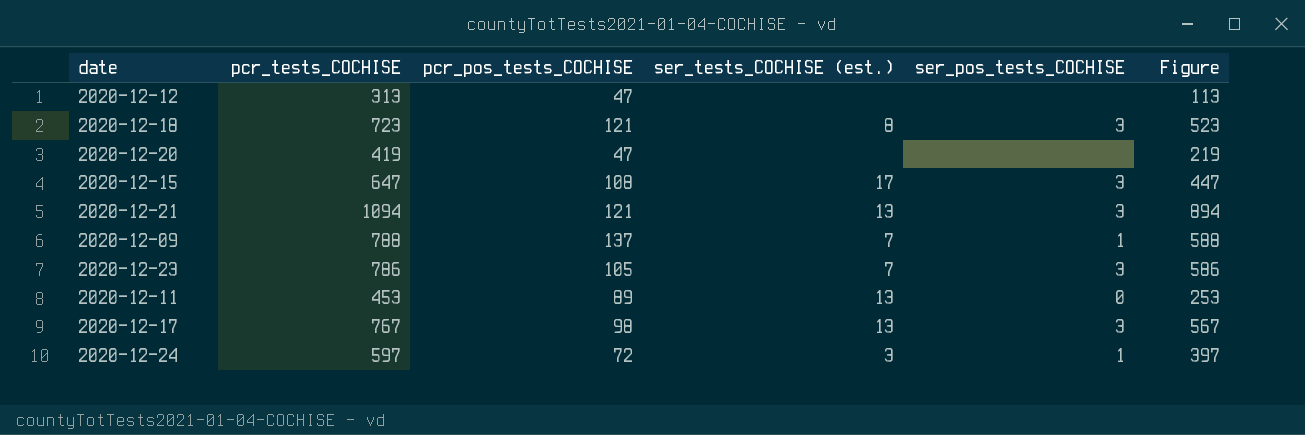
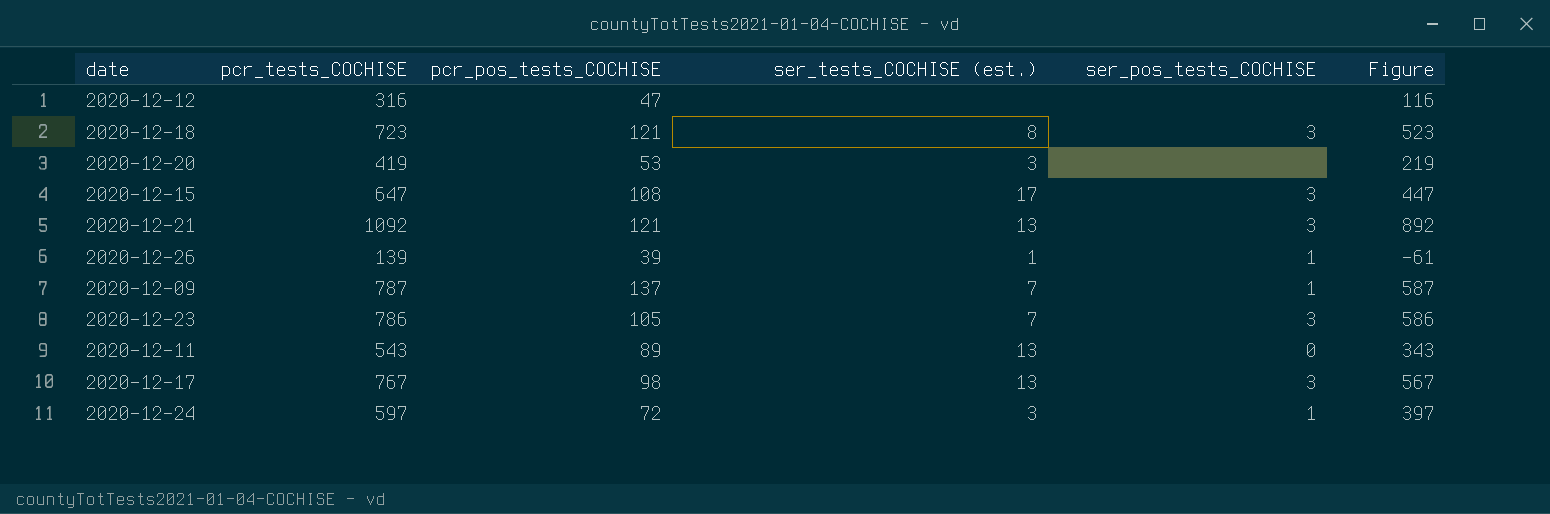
2020-12-12 | pcr_tests_COCHISE: 313 -> 316
2020-12-12 | Figure: 113 -> 116
2020-12-20 | pcr_pos_tests_COCHISE: 47 -> 53
2020-12-20 | ser_tests_COCHISE (est.): none -> 3
2020-12-21 | pcr_tests_COCHISE: 1094 -> 1092
2020-12-21 | Figure: 894 -> 892
row 2020-12-26: none -> 139 | 39 | 1 | 1 | -61
2020-12-09 | pcr_tests_COCHISE: 788 -> 787
2020-12-09 | Figure: 588 -> 587
2020-12-11 | pcr_tests_COCHISE: 453 -> 543
2020-12-11 | Figure: 253 -> 343

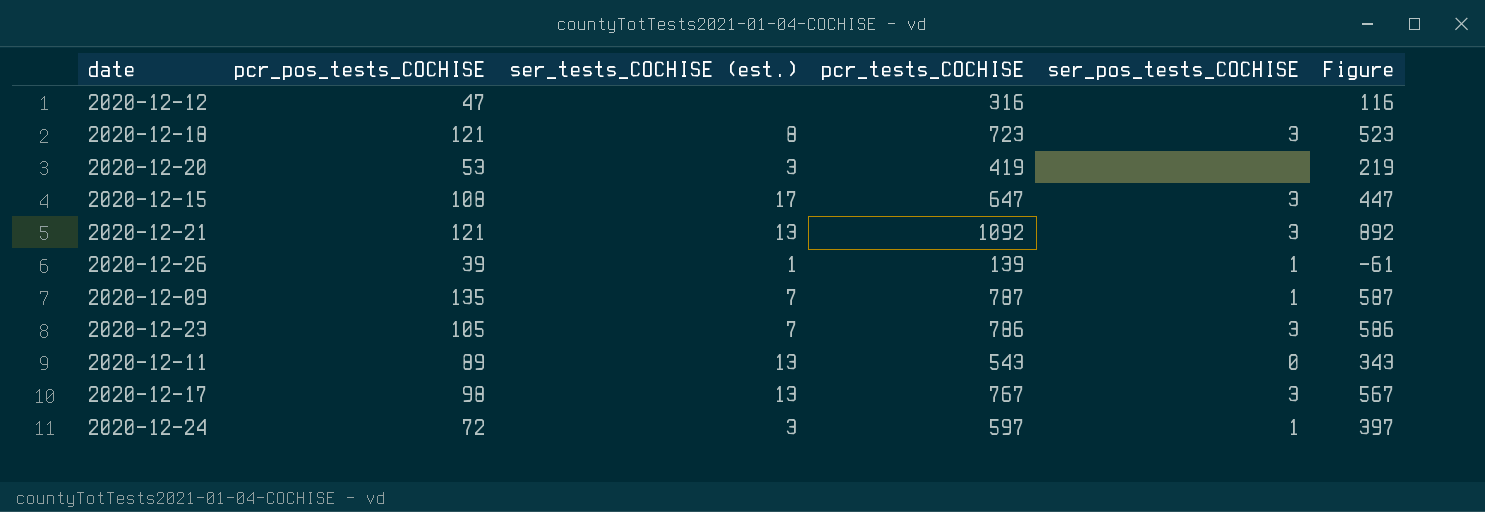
column pcr_tests_COCHISE | position: 2 -> 4
2020-12-09 | pcr_pos_tests_COCHISE: 137 -> 135

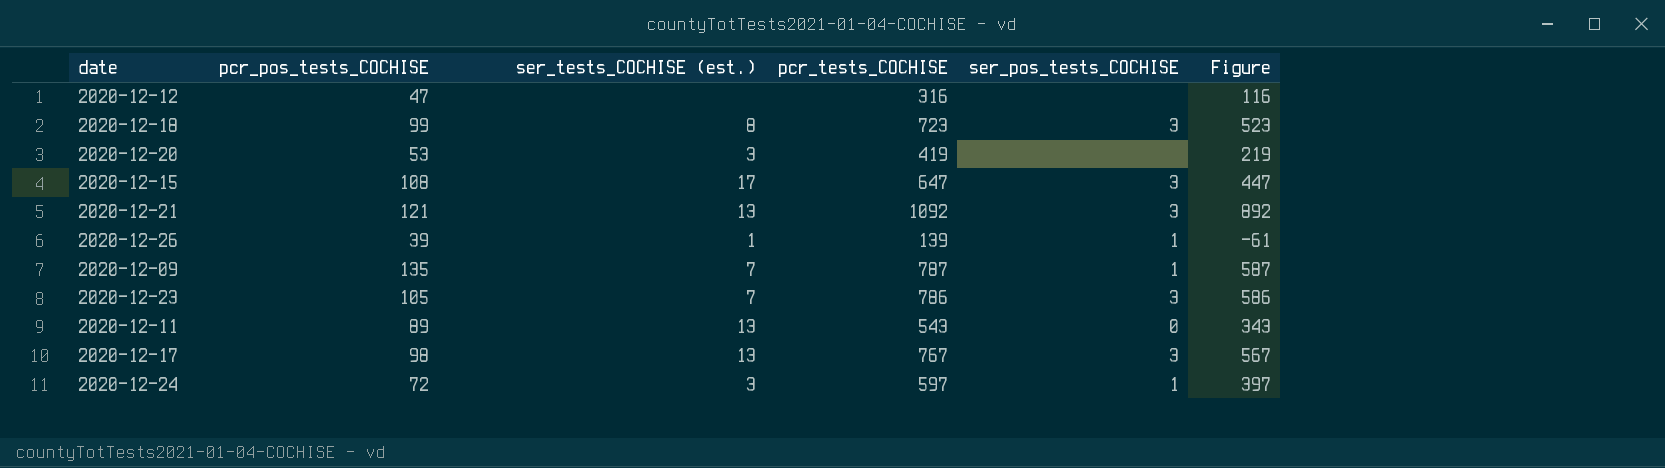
2020-12-18 | pcr_pos_tests_COCHISE: 121 -> 99

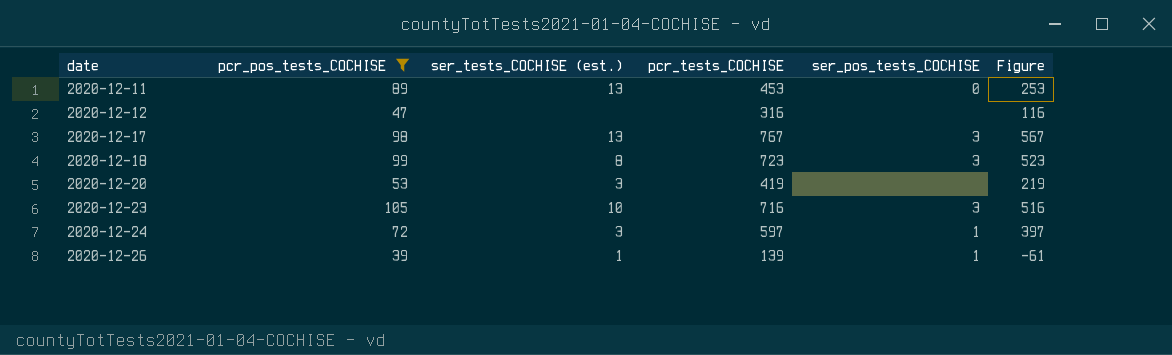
filter: none -> pcr_pos_tests_COCHISE <= 105
row order: none -> date ascending
2020-12-11 | pcr_tests_COCHISE: 543 -> 453
2020-12-11 | Figure: 343 -> 253
2020-12-23 | ser_tests_COCHISE (est.): 7 -> 10
2020-12-23 | pcr_tests_COCHISE: 786 -> 716
2020-12-23 | Figure: 586 -> 516

